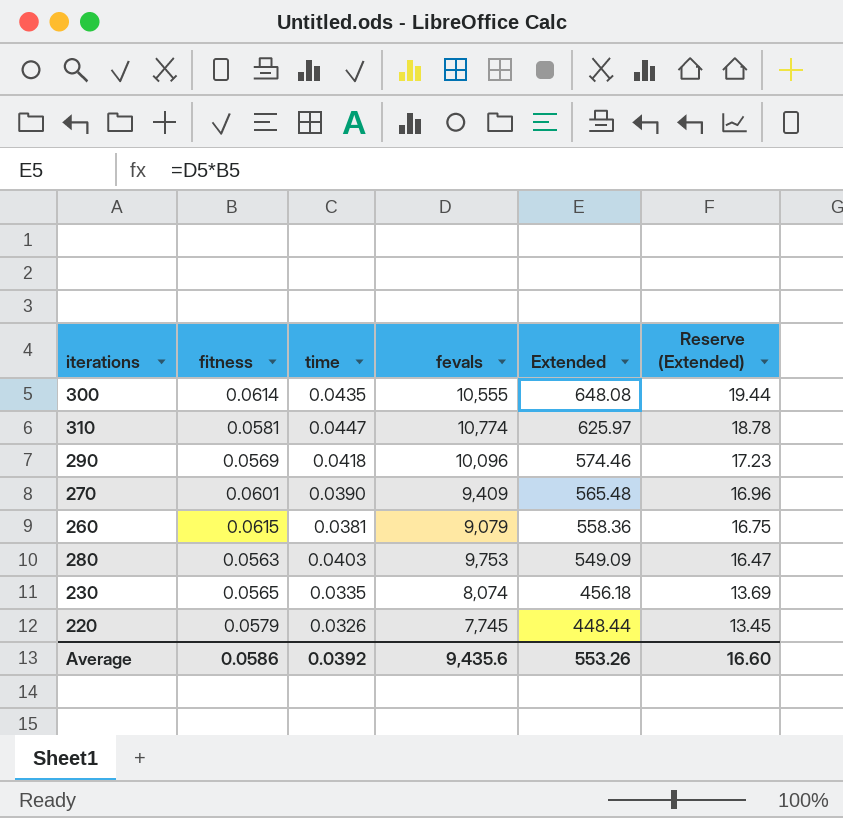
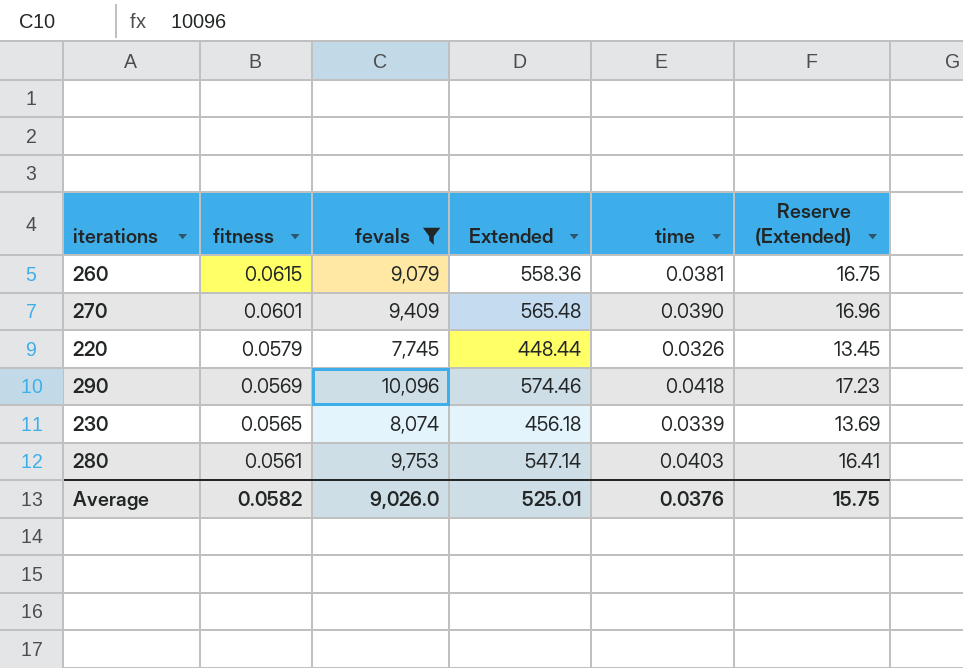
filter: none -> fevals <= 10,096
row order: Extended descending -> fitness descending
column time | position: 3 -> 5
230 | time: 0.0335 -> 0.0339
280 | fitness: 0.0563 -> 0.0561
280 | Extended: 549.09 -> 547.14
280 | Reserve (Extended): 16.47 -> 16.41
Average | fitness: 0.0586 -> 0.0582
Average | fevals: 9,435.6 -> 9,026.0
Average | Extended: 553.26 -> 525.01
Average | time: 0.0392 -> 0.0376
Average | Reserve (Extended): 16.60 -> 15.75

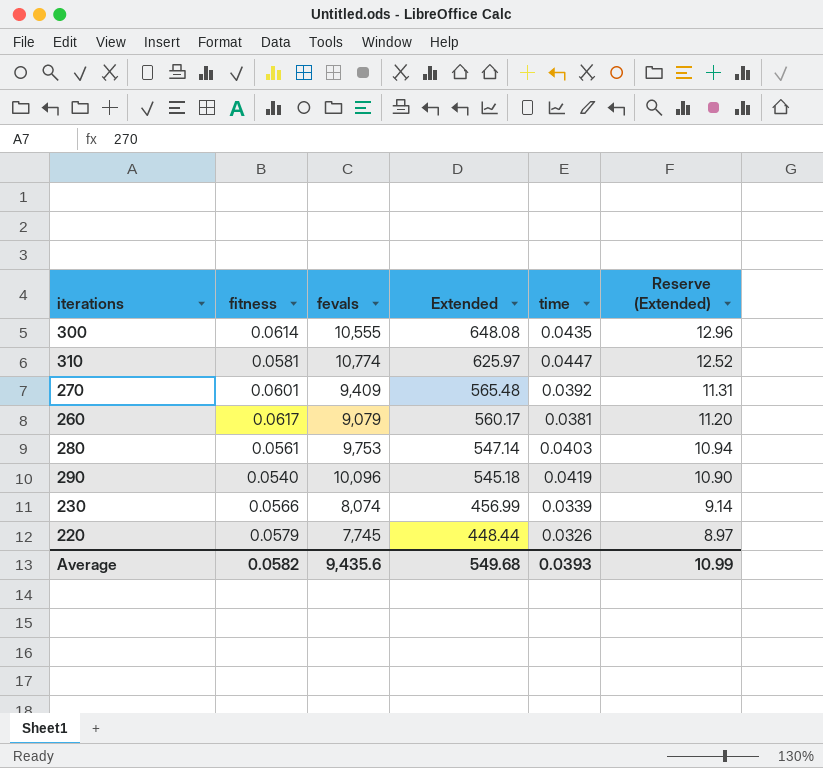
filter: fevals <= 10,096 -> none
row order: fitness descending -> Extended descending
column Reserve (Extended) | formula: [Extended] * 0.03 -> [Extended] * 0.02
270 | time: 0.0390 -> 0.0392
260 | fitness: 0.0615 -> 0.0617
260 | Extended: 558.36 -> 560.17
290 | fitness: 0.0569 -> 0.0540
290 | Extended: 574.46 -> 545.18
290 | time: 0.0418 -> 0.0419
230 | fitness: 0.0565 -> 0.0566
230 | Extended: 456.18 -> 456.99
Average | fevals: 9,026.0 -> 9,435.6
Average | Extended: 525.01 -> 549.68
Average | time: 0.0376 -> 0.0393
Average | Reserve (Extended): 15.75 -> 10.99

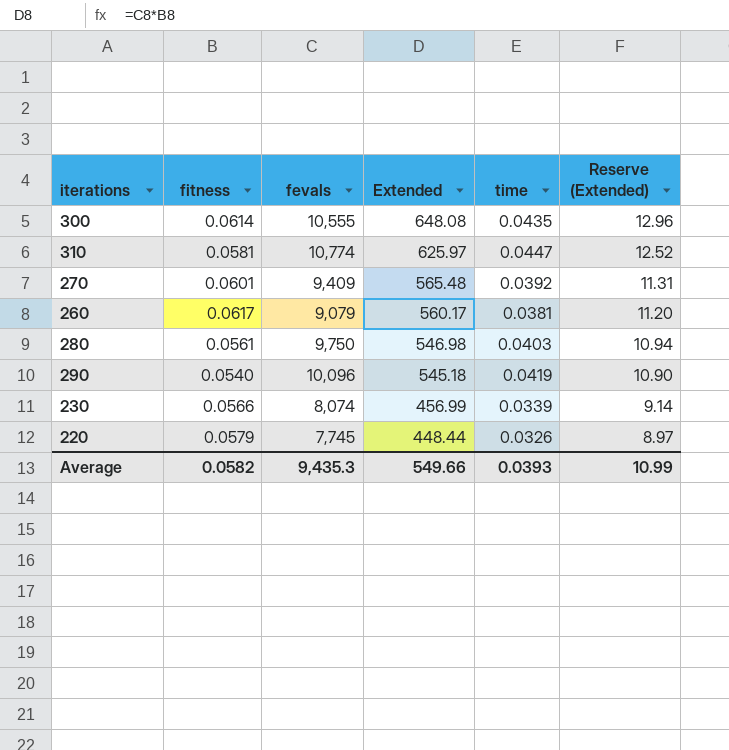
280 | fevals: 9,753 -> 9,750
280 | Extended: 547.14 -> 546.98
Average | fevals: 9,435.6 -> 9,435.3
Average | Extended: 549.68 -> 549.66

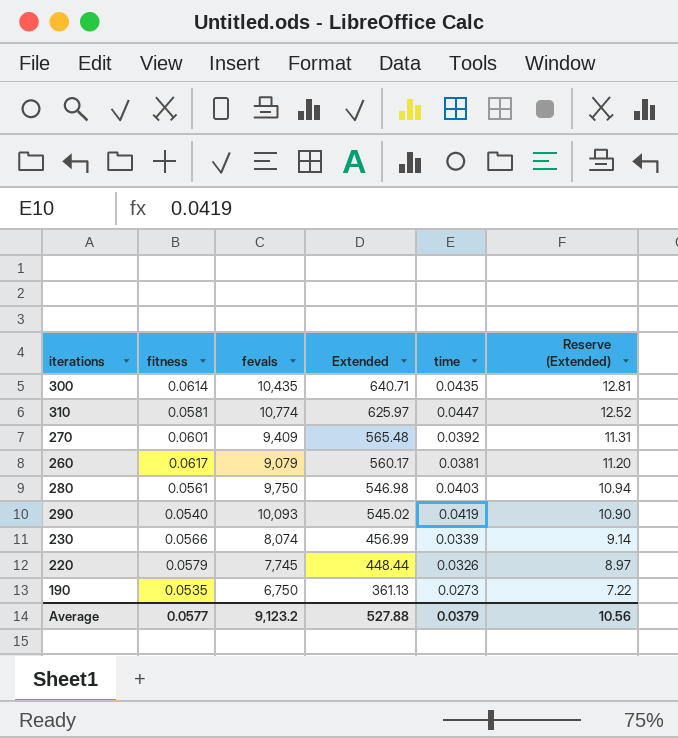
300 | fevals: 10,555 -> 10,435
300 | Extended: 648.08 -> 640.71
300 | Reserve (Extended): 12.96 -> 12.81
290 | fevals: 10,096 -> 10,093
290 | Extended: 545.18 -> 545.02
row 190: none -> 0.0535 | 6,750 | 361.13 | 0.0273 | 7.22
Average | fitness: 0.0582 -> 0.0577
Average | fevals: 9,435.3 -> 9,123.2
Average | Extended: 549.66 -> 527.88
Average | time: 0.0393 -> 0.0379
Average | Reserve (Extended): 10.99 -> 10.56

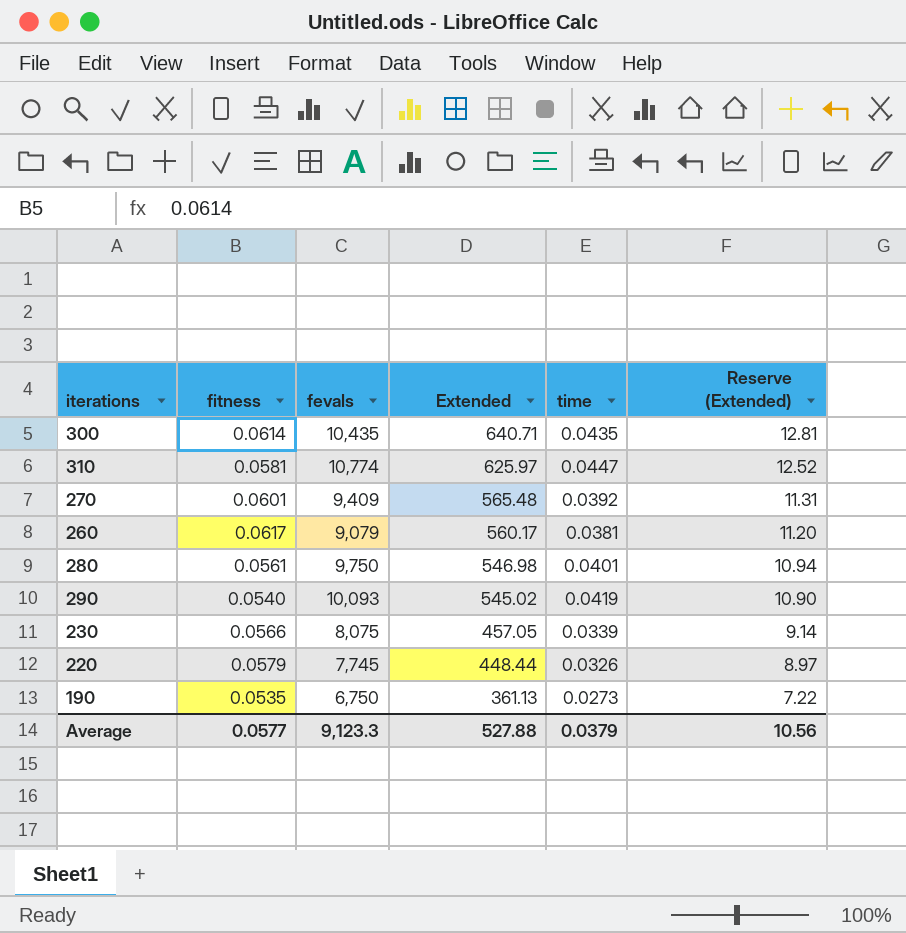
280 | time: 0.0403 -> 0.0401
230 | fevals: 8,074 -> 8,075
230 | Extended: 456.99 -> 457.05
Average | fevals: 9,123.2 -> 9,123.3

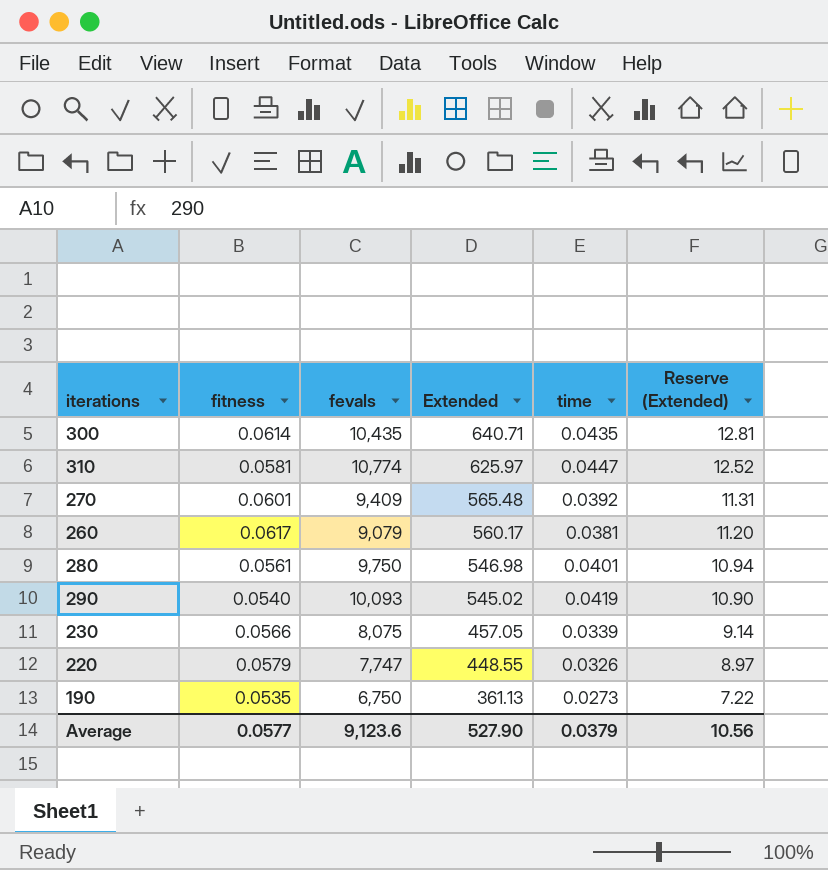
220 | fevals: 7,745 -> 7,747
220 | Extended: 448.44 -> 448.55
Average | fevals: 9,123.3 -> 9,123.6
Average | Extended: 527.88 -> 527.90

